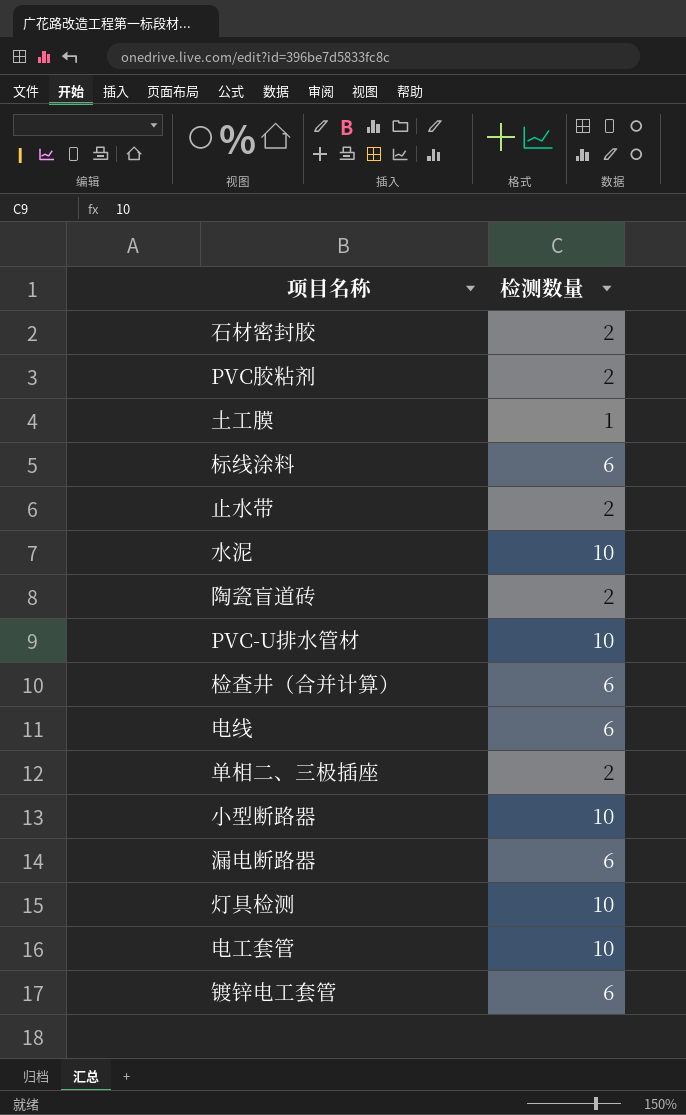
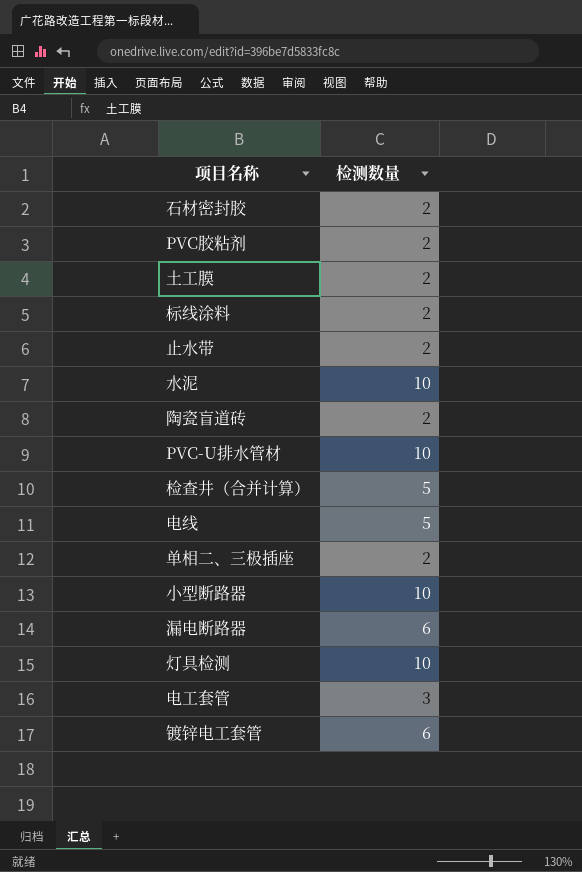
土工膜 | 检测数量: 1 -> 2
标线涂料 | 检测数量: 6 -> 2
检查井（合并计算） | 检测数量: 6 -> 5
电线 | 检测数量: 6 -> 5
电工套管 | 检测数量: 10 -> 3

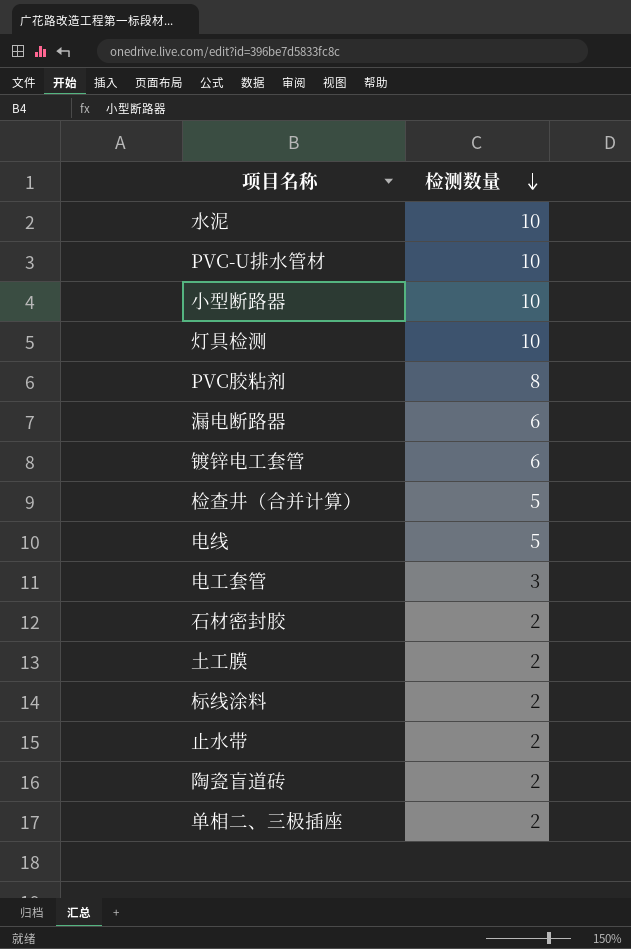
row order: none -> 检测数量 descending
PVC胶粘剂 | 检测数量: 2 -> 8

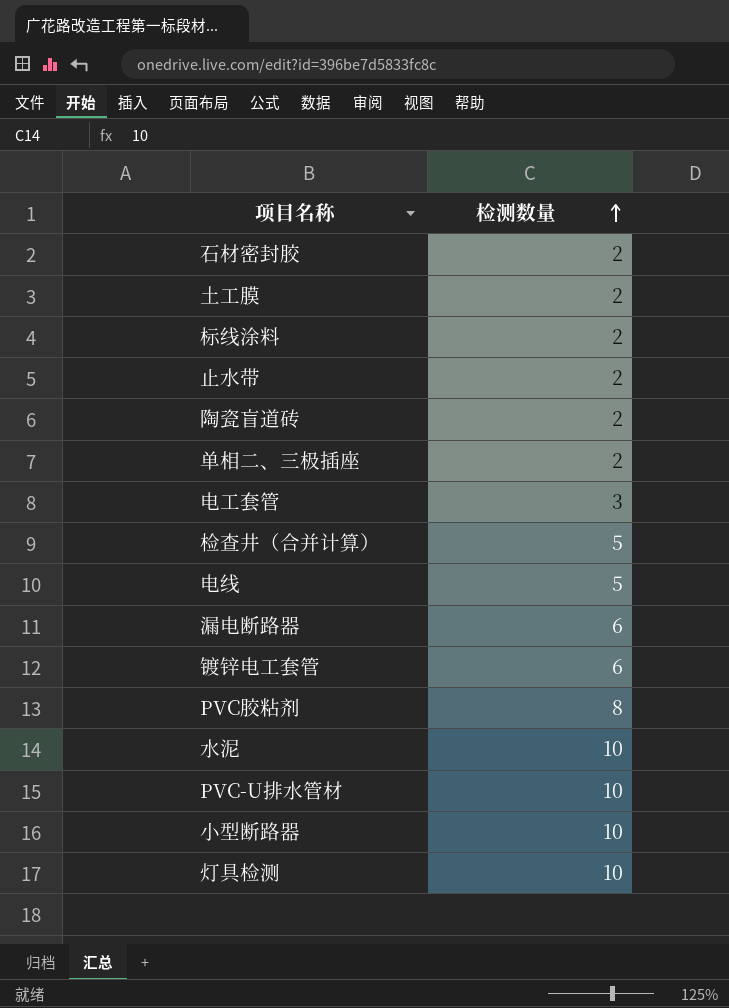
row order: 检测数量 descending -> 检测数量 ascending

